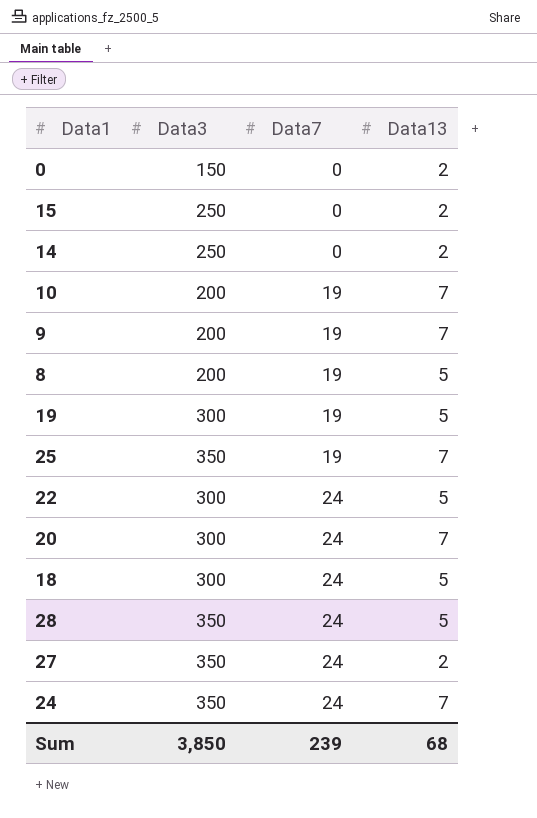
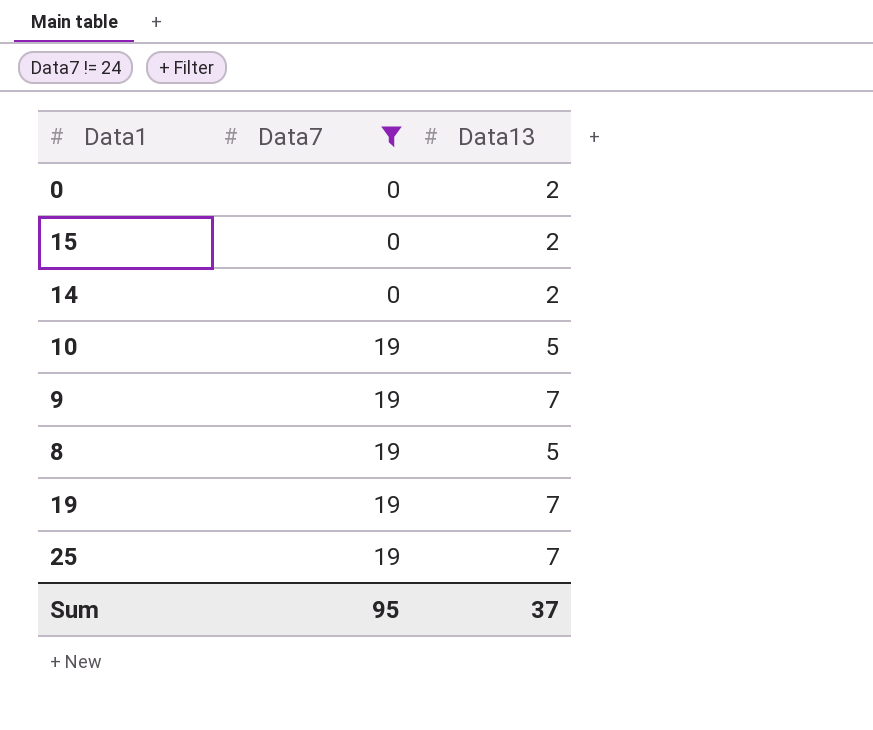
filter: none -> Data7 != 24
column Data3 | position: 2 -> none
10 | Data13: 7 -> 5
19 | Data13: 5 -> 7
Sum | Data7: 239 -> 95
Sum | Data13: 68 -> 37

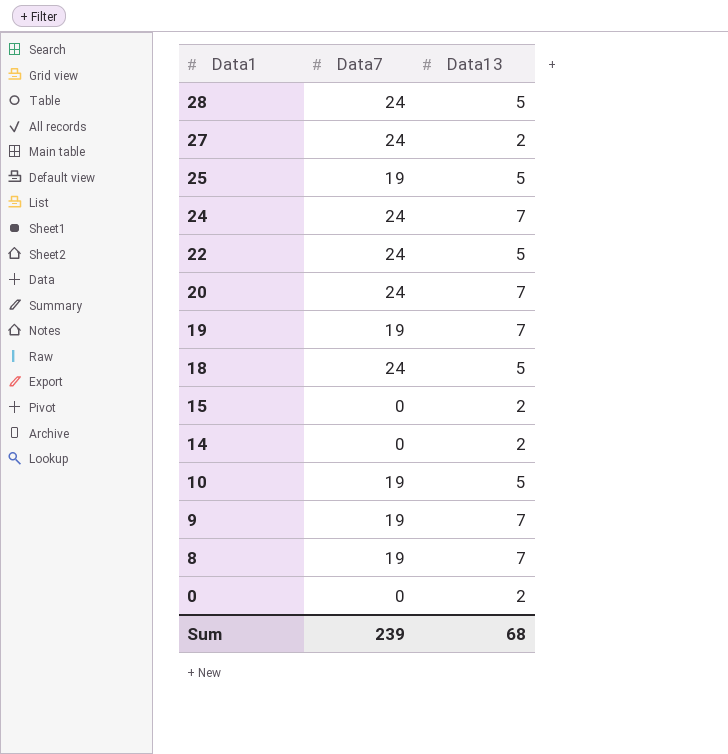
filter: Data7 != 24 -> none
row order: Data7 ascending -> Data1 descending
25 | Data13: 7 -> 5
8 | Data13: 5 -> 7
Sum | Data7: 95 -> 239
Sum | Data13: 37 -> 68

